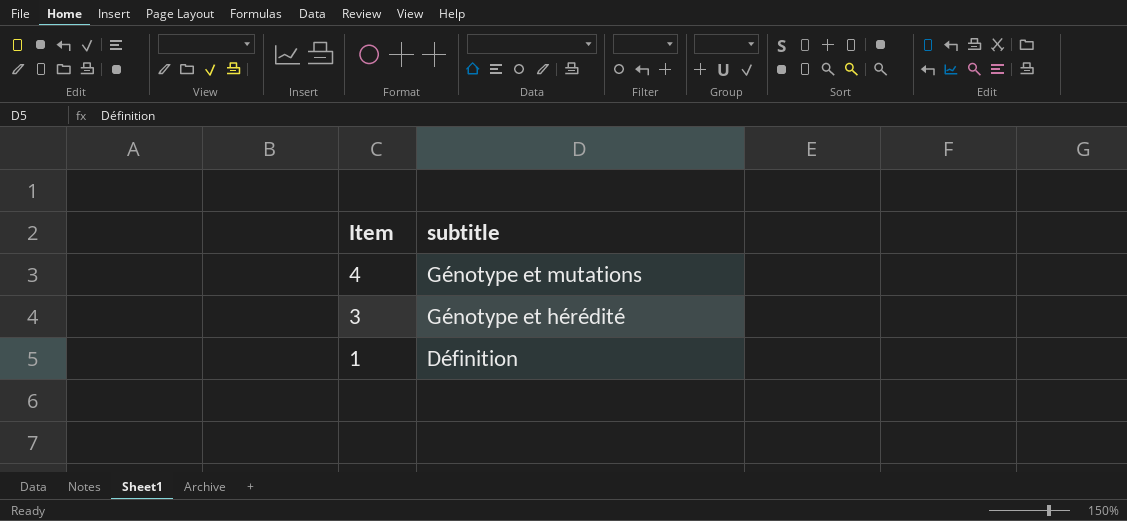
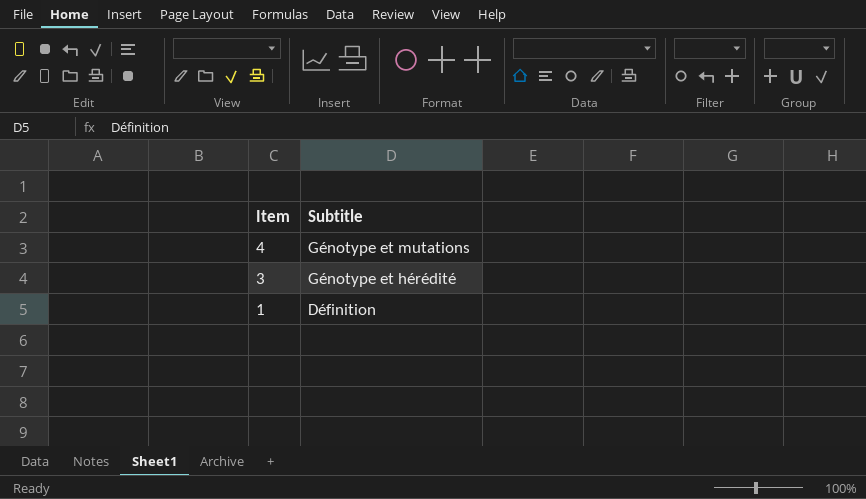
column name: subtitle -> Subtitle

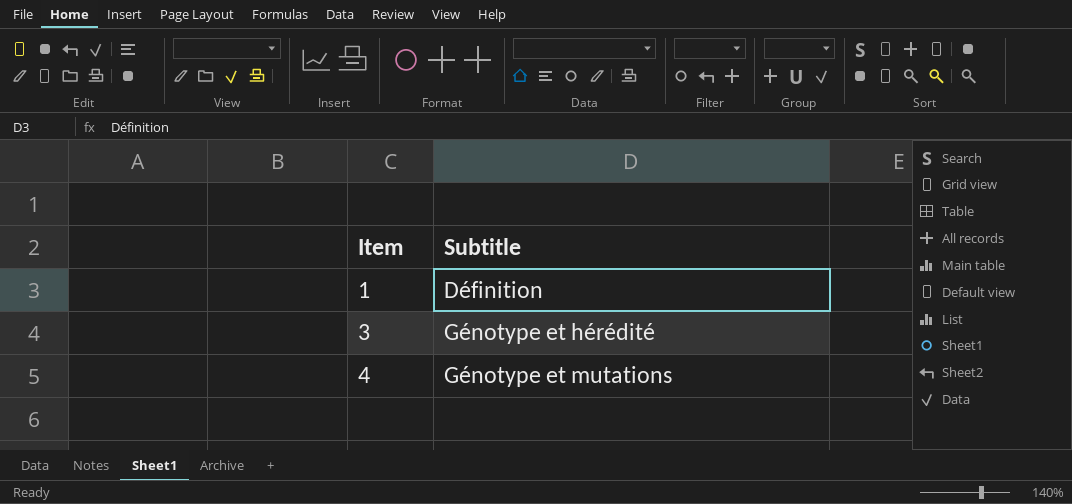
row order: Item descending -> Item ascending

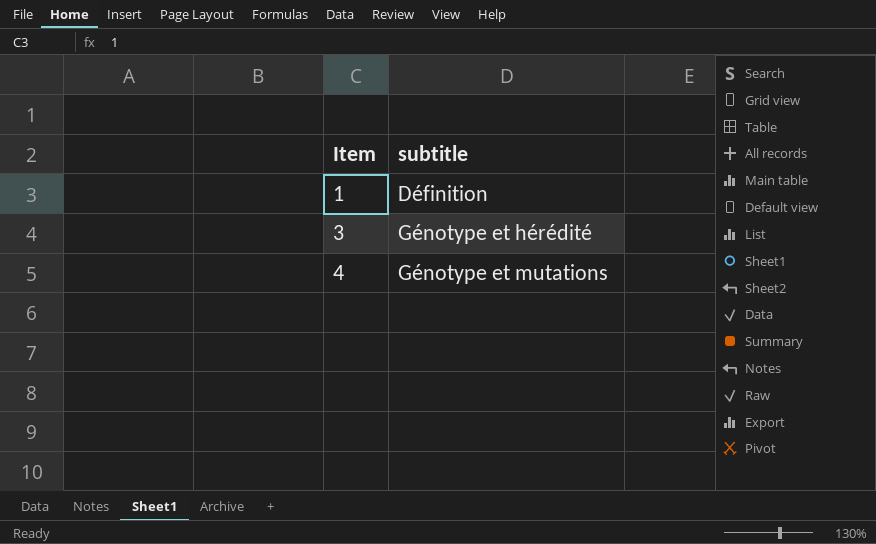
column name: Subtitle -> subtitle

